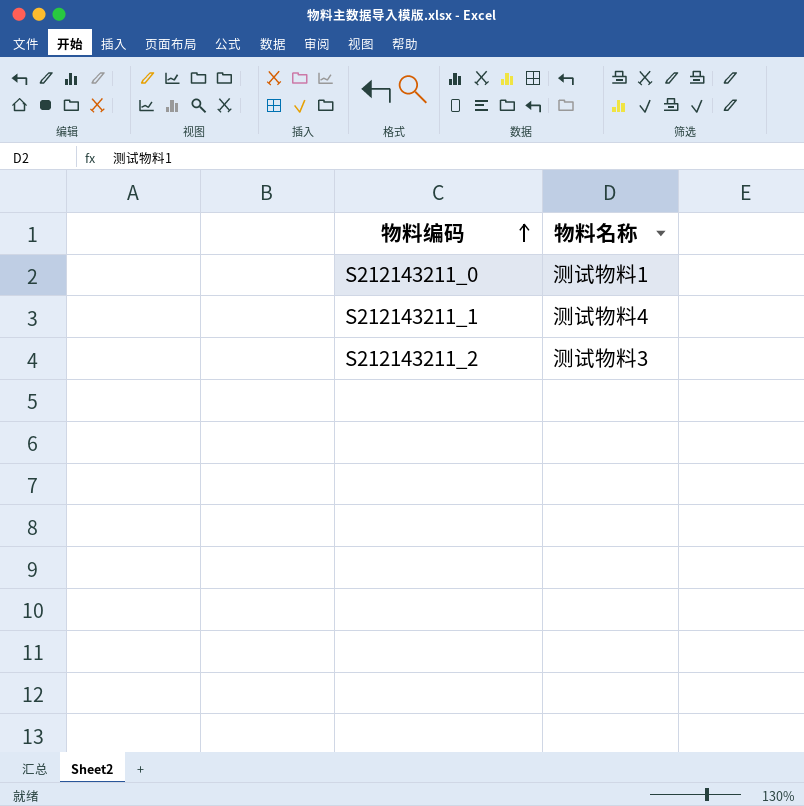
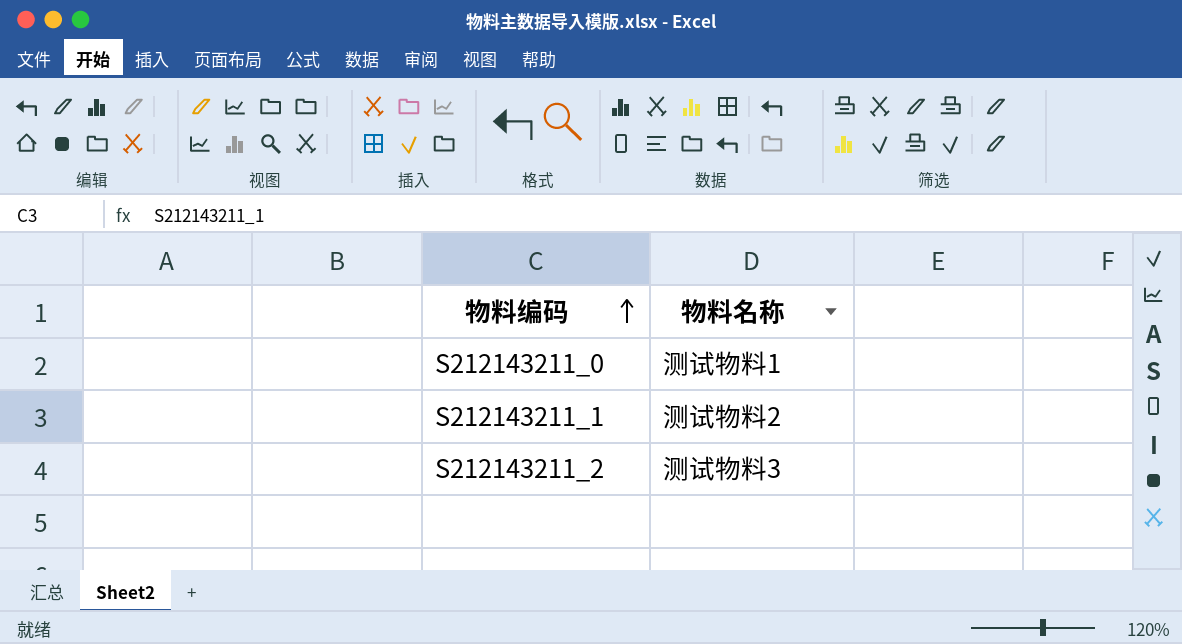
S212143211_1 | 物料名称: 测试物料4 -> 测试物料2

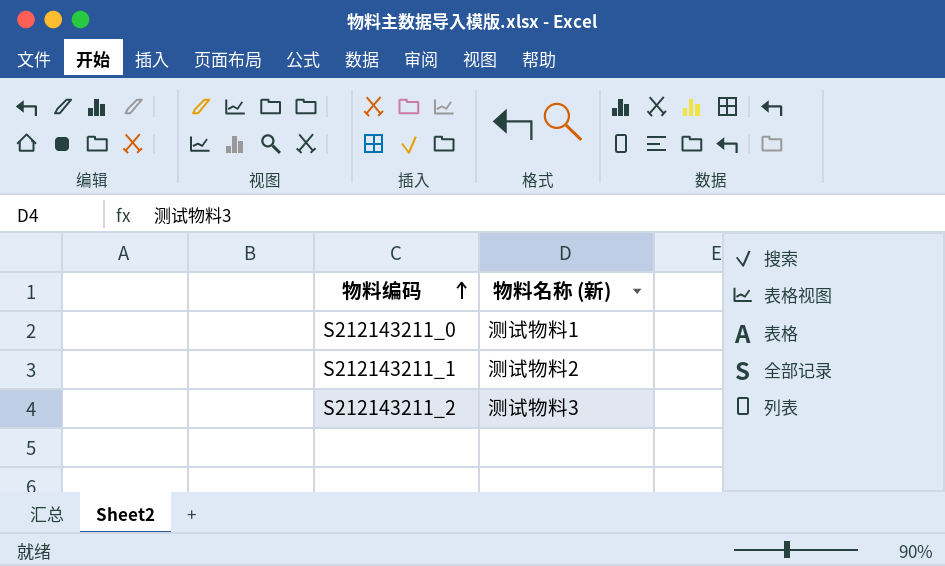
column name: 物料名称 -> 物料名称 (新)

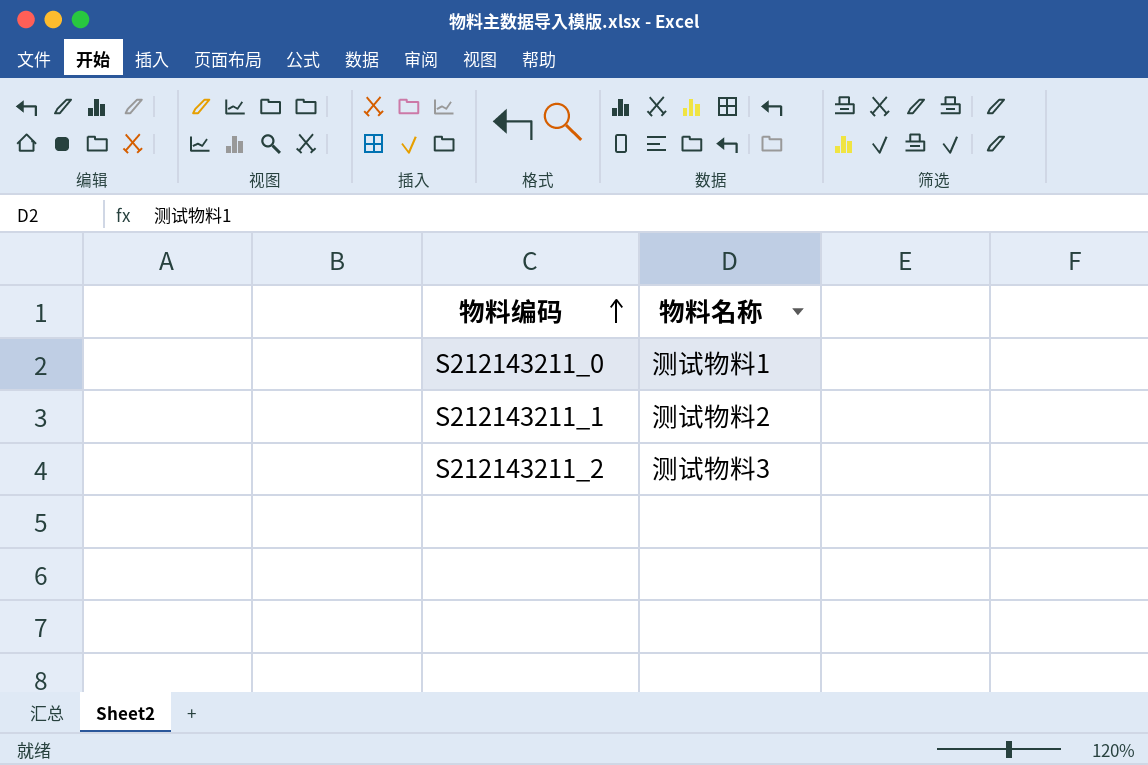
column name: 物料名称 (新) -> 物料名称

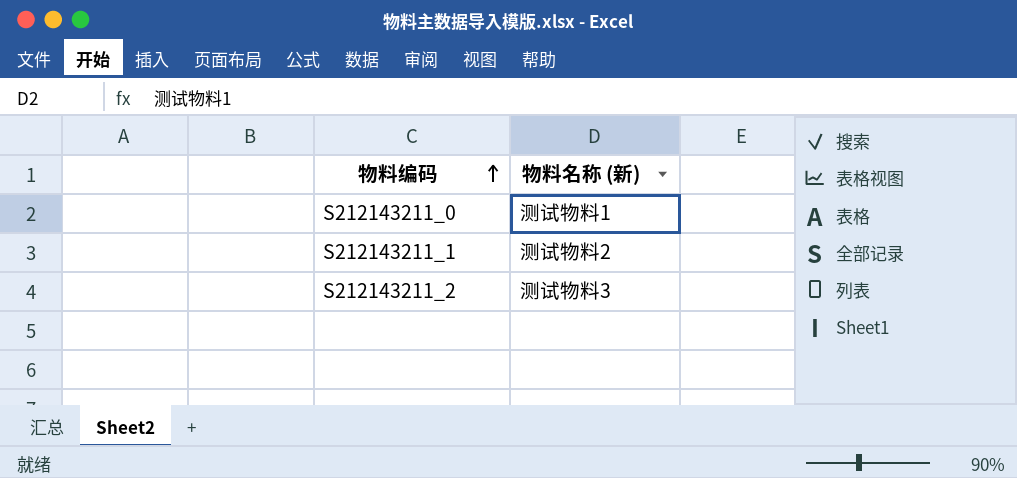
column name: 物料名称 -> 物料名称 (新)

